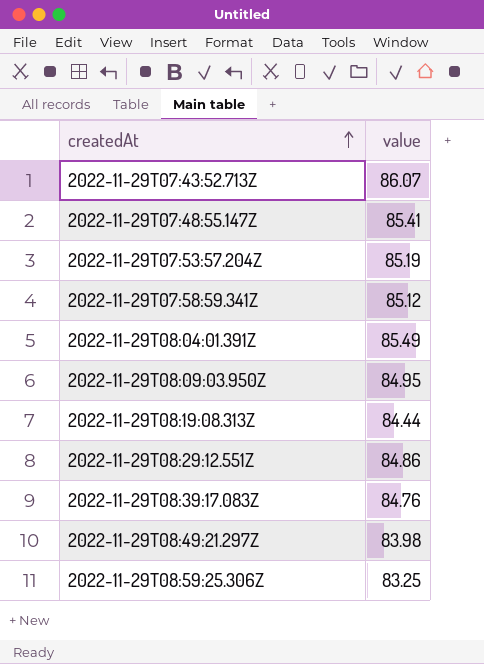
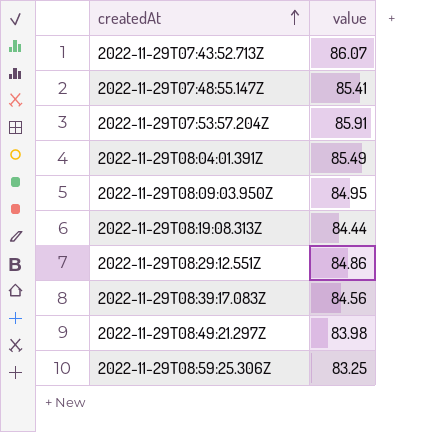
row 2022-11-29T07:58:59.341Z: 85.12 -> none
2022-11-29T07:53:57.204Z | value: 85.19 -> 85.91
2022-11-29T08:39:17.083Z | value: 84.76 -> 84.56

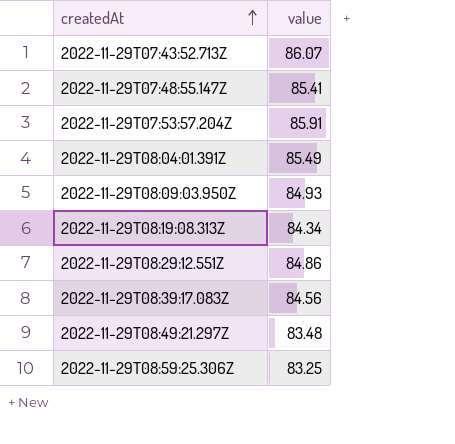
2022-11-29T08:09:03.950Z | value: 84.95 -> 84.93
2022-11-29T08:19:08.313Z | value: 84.44 -> 84.34
2022-11-29T08:49:21.297Z | value: 83.98 -> 83.48

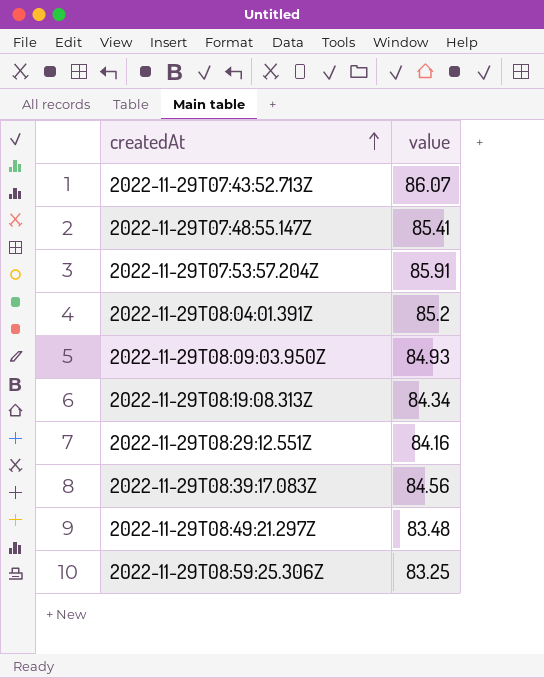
2022-11-29T08:04:01.391Z | value: 85.49 -> 85.2
2022-11-29T08:29:12.551Z | value: 84.86 -> 84.16

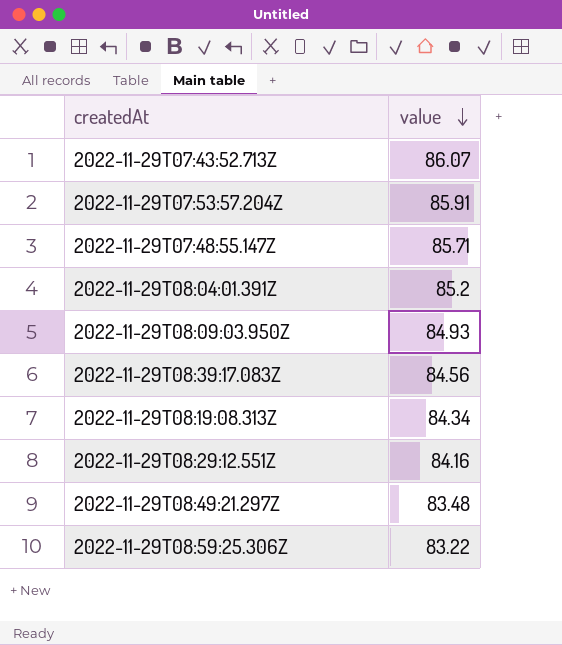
row order: createdAt ascending -> value descending
2022-11-29T07:48:55.147Z | value: 85.41 -> 85.71
2022-11-29T08:59:25.306Z | value: 83.25 -> 83.22

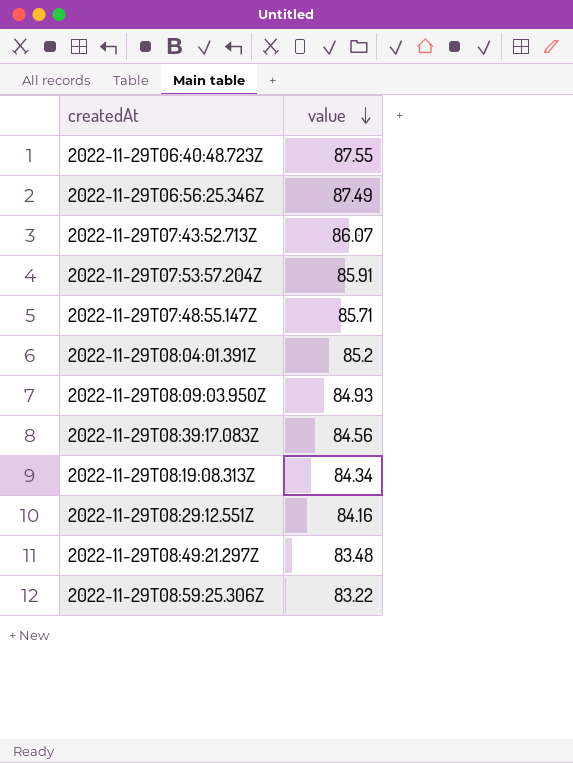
row 2022-11-29T06:40:48.723Z: none -> 87.55
row 2022-11-29T06:56:25.346Z: none -> 87.49

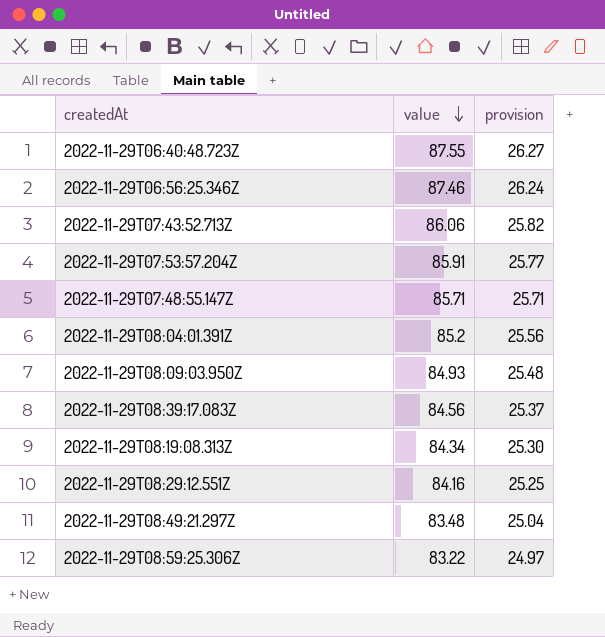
column provision | formula: none -> [value] * 0.3
2022-11-29T06:56:25.346Z | value: 87.49 -> 87.46
2022-11-29T07:43:52.713Z | value: 86.07 -> 86.06

